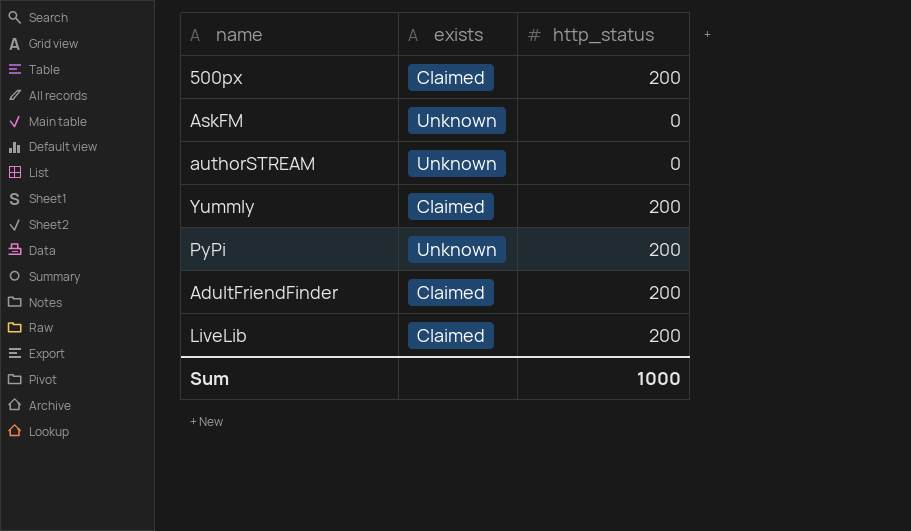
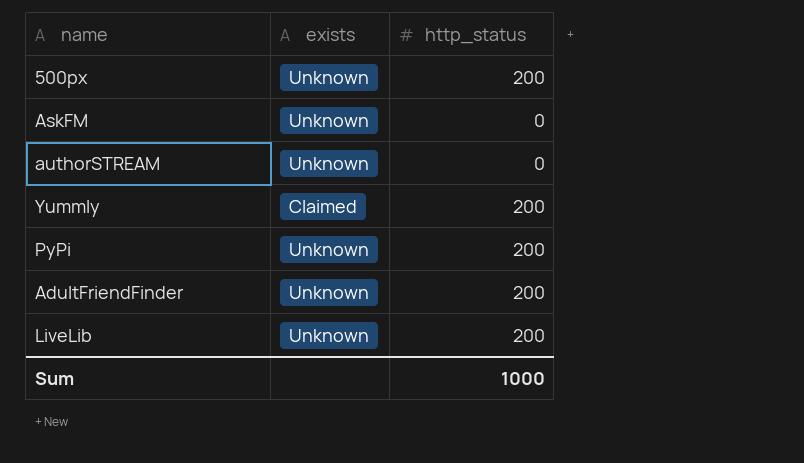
500px | exists: Claimed -> Unknown
AdultFriendFinder | exists: Claimed -> Unknown
LiveLib | exists: Claimed -> Unknown

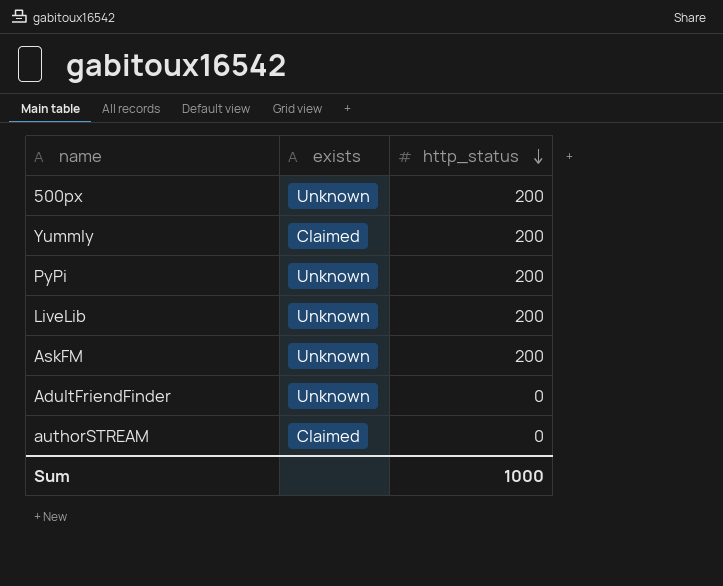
row order: none -> http_status descending
AskFM | http_status: 0 -> 200
AdultFriendFinder | http_status: 200 -> 0
authorSTREAM | exists: Unknown -> Claimed

